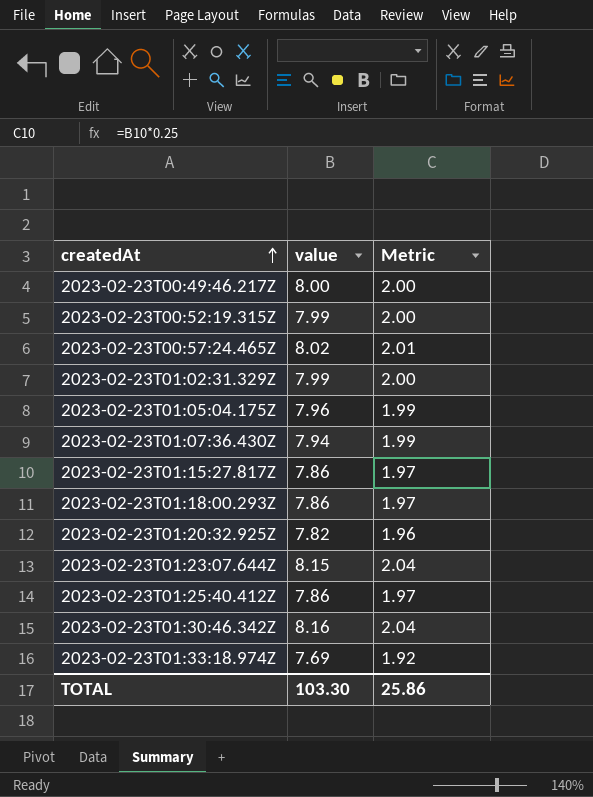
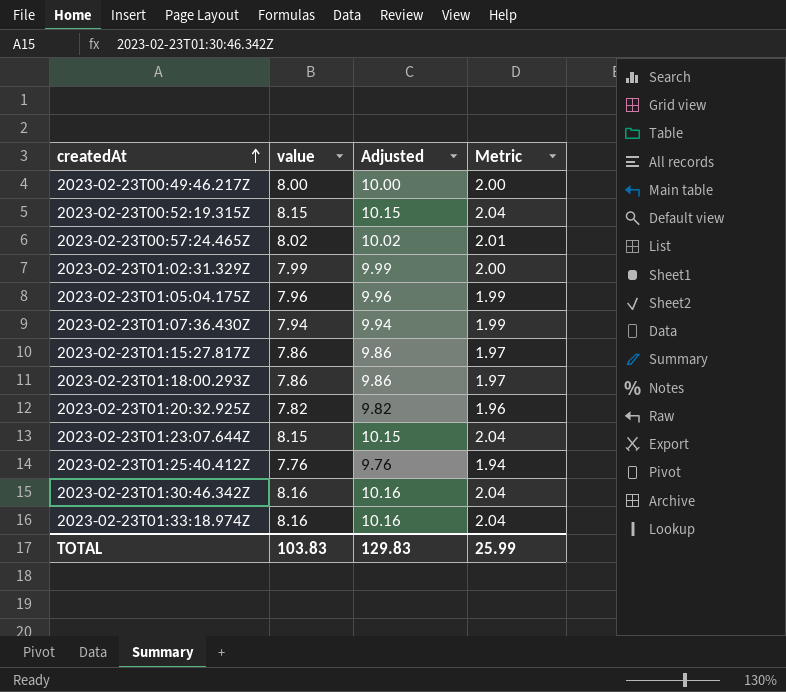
column Adjusted | formula: none -> [value] + 2
2023-02-23T00:52:19.315Z | value: 7.99 -> 8.15
2023-02-23T00:52:19.315Z | Metric: 2.00 -> 2.04
2023-02-23T01:25:40.412Z | value: 7.86 -> 7.76
2023-02-23T01:25:40.412Z | Metric: 1.97 -> 1.94
2023-02-23T01:33:18.974Z | value: 7.69 -> 8.16
2023-02-23T01:33:18.974Z | Metric: 1.92 -> 2.04
TOTAL | value: 103.30 -> 103.83
TOTAL | Metric: 25.86 -> 25.99

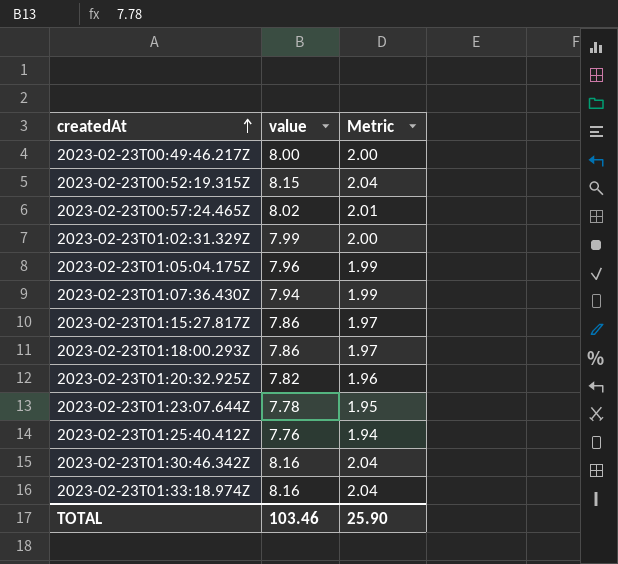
column Adjusted | formula: [value] + 2 -> none
2023-02-23T01:23:07.644Z | value: 8.15 -> 7.78
2023-02-23T01:23:07.644Z | Metric: 2.04 -> 1.95
TOTAL | value: 103.83 -> 103.46
TOTAL | Metric: 25.99 -> 25.90

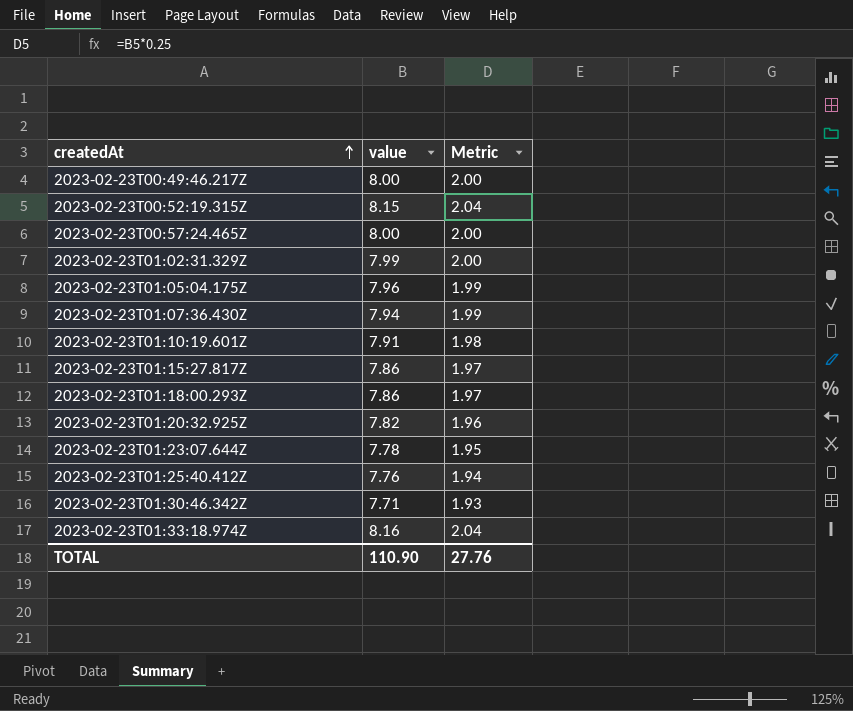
2023-02-23T00:57:24.465Z | value: 8.02 -> 8.00
2023-02-23T00:57:24.465Z | Metric: 2.01 -> 2.00
row 2023-02-23T01:10:19.601Z: none -> 7.91 | 1.98
2023-02-23T01:30:46.342Z | value: 8.16 -> 7.71
2023-02-23T01:30:46.342Z | Metric: 2.04 -> 1.93
TOTAL | value: 103.46 -> 110.90
TOTAL | Metric: 25.90 -> 27.76

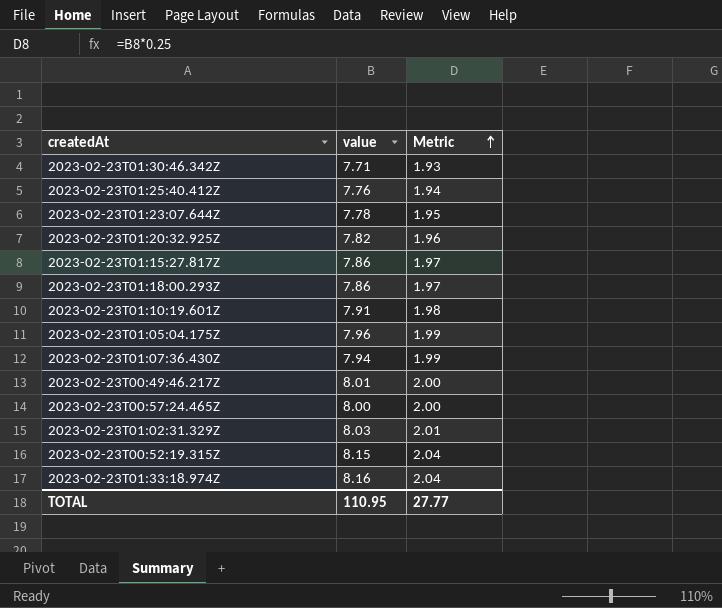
row order: createdAt ascending -> Metric ascending
2023-02-23T00:49:46.217Z | value: 8.00 -> 8.01
2023-02-23T01:02:31.329Z | value: 7.99 -> 8.03
2023-02-23T01:02:31.329Z | Metric: 2.00 -> 2.01
TOTAL | value: 110.90 -> 110.95
TOTAL | Metric: 27.76 -> 27.77

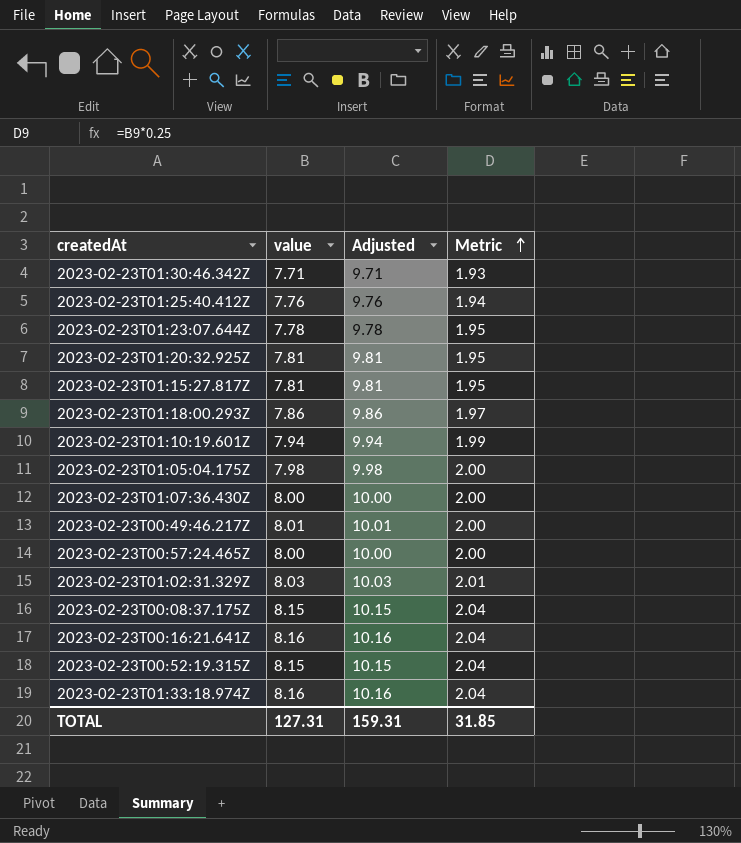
column Adjusted | formula: none -> [value] + 2
2023-02-23T01:20:32.925Z | value: 7.82 -> 7.81
2023-02-23T01:20:32.925Z | Metric: 1.96 -> 1.95
2023-02-23T01:15:27.817Z | value: 7.86 -> 7.81
2023-02-23T01:15:27.817Z | Metric: 1.97 -> 1.95
2023-02-23T01:10:19.601Z | value: 7.91 -> 7.94
2023-02-23T01:10:19.601Z | Metric: 1.98 -> 1.99
2023-02-23T01:05:04.175Z | value: 7.96 -> 7.98
2023-02-23T01:05:04.175Z | Metric: 1.99 -> 2.00
2023-02-23T01:07:36.430Z | value: 7.94 -> 8.00
2023-02-23T01:07:36.430Z | Metric: 1.99 -> 2.00
row 2023-02-23T00:08:37.175Z: none -> 8.15 | 10.15 | 2.04
row 2023-02-23T00:16:21.641Z: none -> 8.16 | 10.16 | 2.04
TOTAL | value: 110.95 -> 127.31
TOTAL | Metric: 27.77 -> 31.85

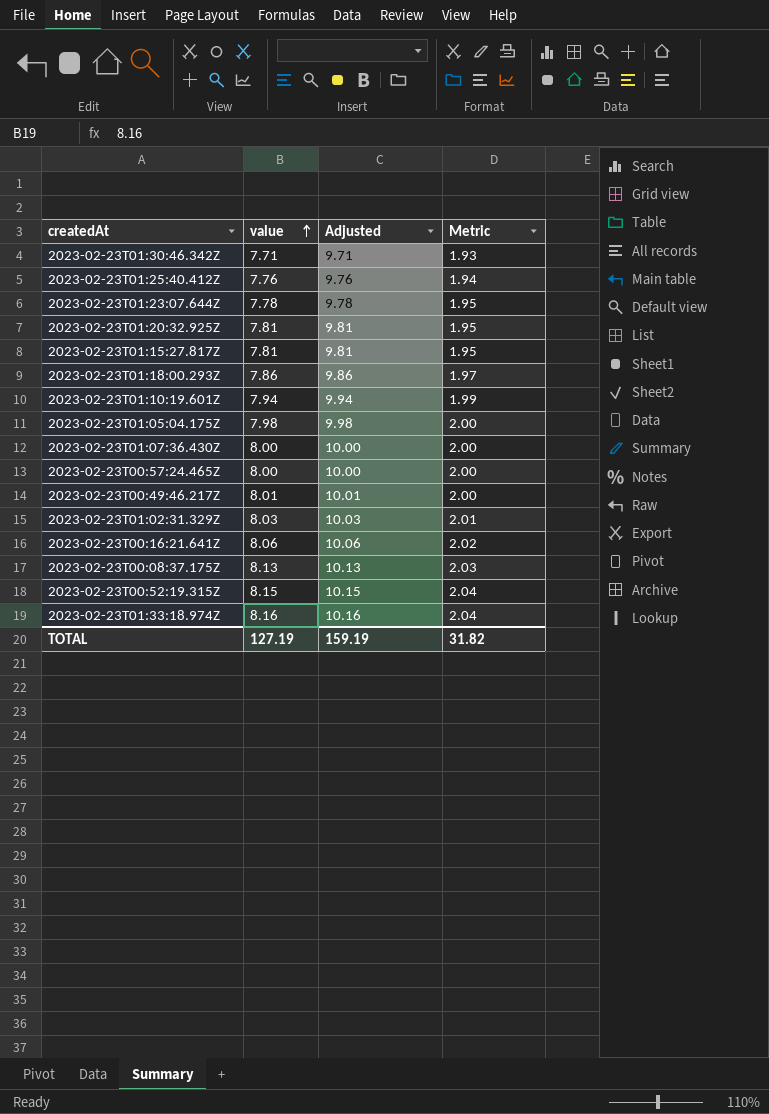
row order: Metric ascending -> value ascending
2023-02-23T00:16:21.641Z | value: 8.16 -> 8.06
2023-02-23T00:16:21.641Z | Adjusted: 10.16 -> 10.06
2023-02-23T00:16:21.641Z | Metric: 2.04 -> 2.02
2023-02-23T00:08:37.175Z | value: 8.15 -> 8.13
2023-02-23T00:08:37.175Z | Adjusted: 10.15 -> 10.13
2023-02-23T00:08:37.175Z | Metric: 2.04 -> 2.03
TOTAL | value: 127.31 -> 127.19
TOTAL | Adjusted: 159.31 -> 159.19
TOTAL | Metric: 31.85 -> 31.82

